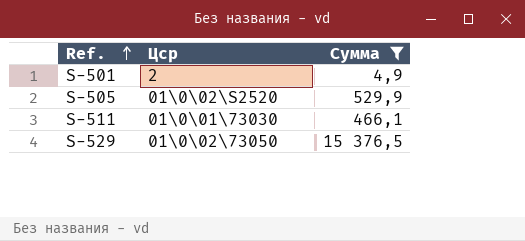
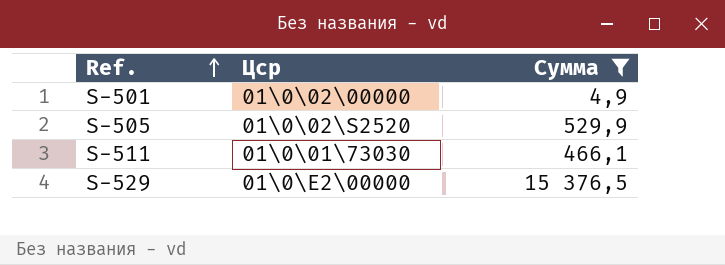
S-501 | Цср: 2 -> 01\0\02\00000
S-529 | Цср: 01\0\02\73050 -> 01\0\Е2\00000

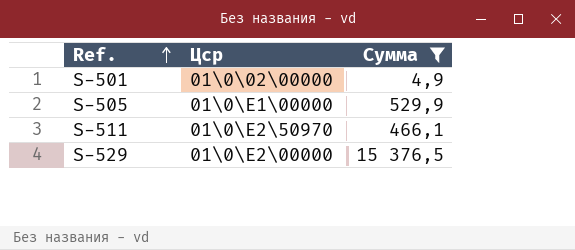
S-505 | Цср: 01\0\02\S2520 -> 01\0\Е1\00000
S-511 | Цср: 01\0\01\73030 -> 01\0\Е2\50970

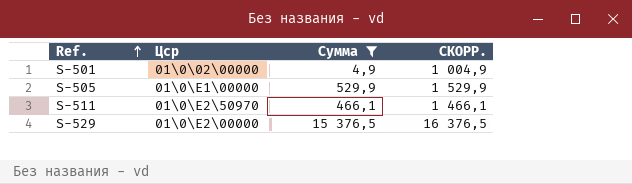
column СКОРР. | formula: none -> [Сумма] + 1000

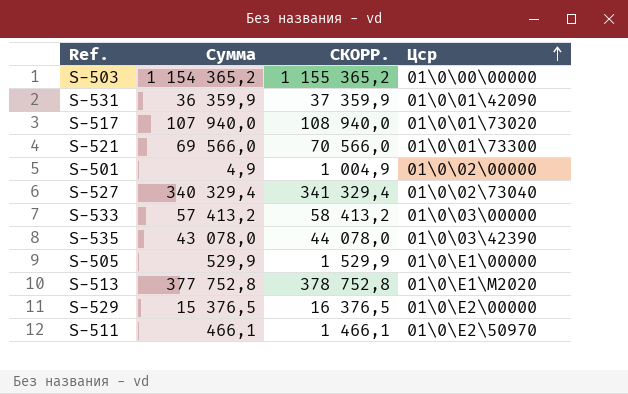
filter: Сумма <= 15 376,5 -> none
row order: Ref. ascending -> Цср ascending
column Цср | position: 2 -> 4

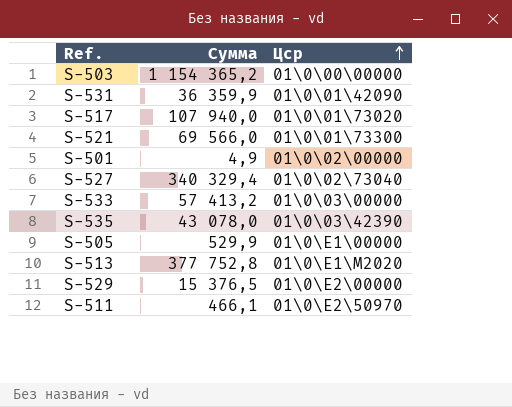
column СКОРР. | formula: [Сумма] + 1000 -> none

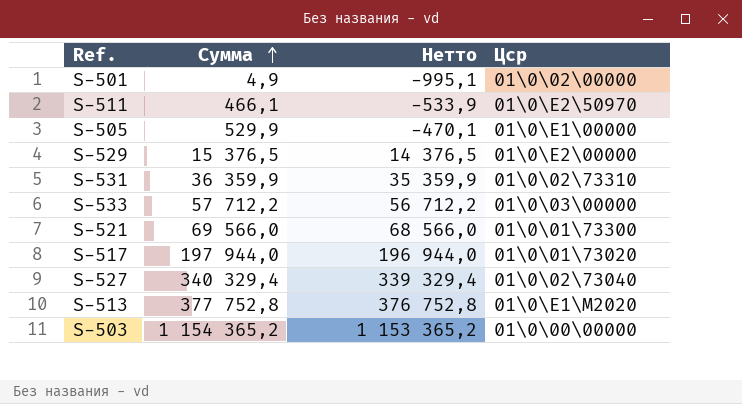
row order: Цср ascending -> Сумма ascending
column Нетто | formula: none -> [Сумма] - 1000
row S-535: 43 078,0 | 01\0\03\42390 -> none
S-531 | Цср: 01\0\01\42090 -> 01\0\02\73310
S-533 | Сумма: 57 413,2 -> 57 712,2
S-517 | Сумма: 107 940,0 -> 197 944,0

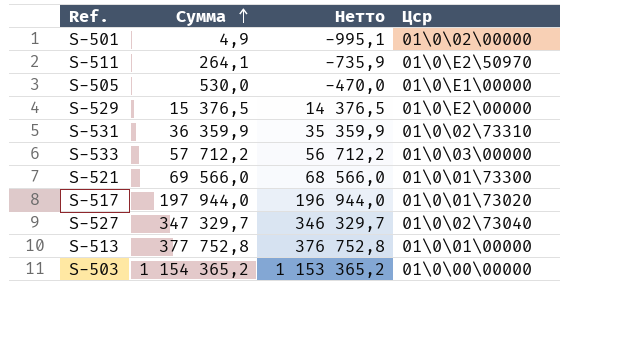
S-511 | Сумма: 466,1 -> 264,1
S-511 | Нетто: -533,9 -> -735,9
S-505 | Сумма: 529,9 -> 530,0
S-505 | Нетто: -470,1 -> -470,0
S-527 | Сумма: 340 329,4 -> 347 329,7
S-527 | Нетто: 339 329,4 -> 346 329,7
S-513 | Цср: 01\0\Е1\M2020 -> 01\0\01\00000

